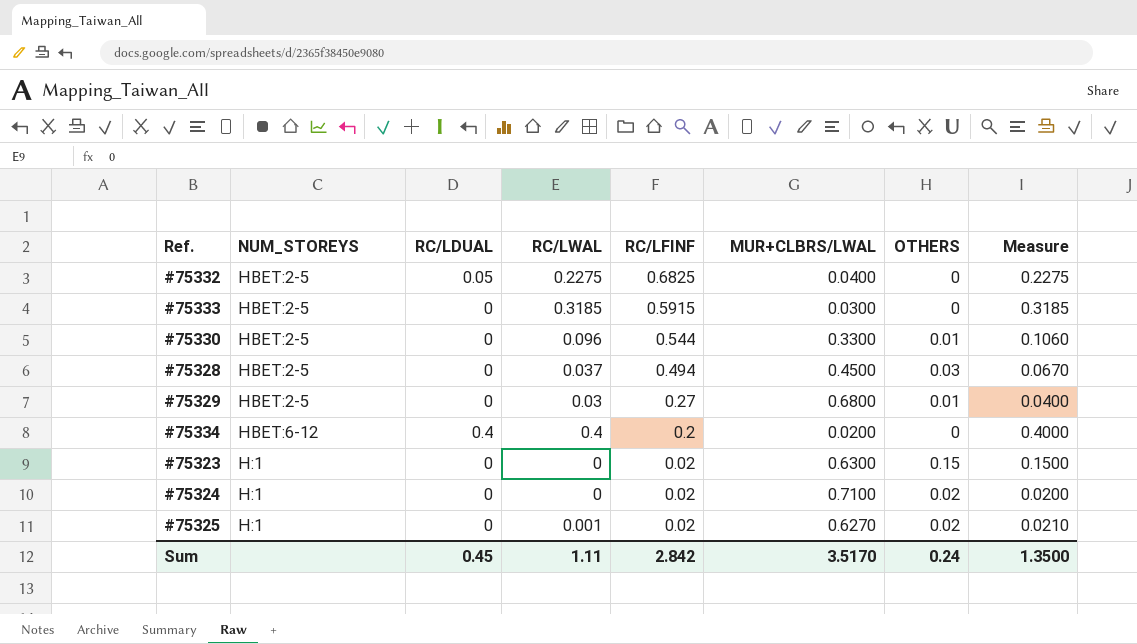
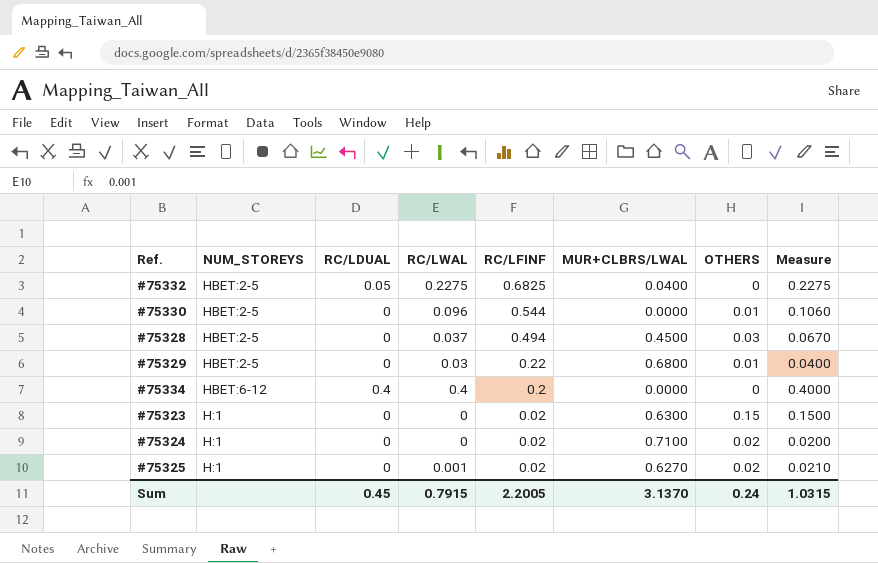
row #75333: HBET:2-5 | 0 | 0.3185 | 0.5915 | 0.0300 | 0 | 0.3185 -> none
#75330 | MUR+CLBRS/LWAL: 0.3300 -> 0.0000
#75329 | RC/LFINF: 0.27 -> 0.22
#75334 | MUR+CLBRS/LWAL: 0.0200 -> 0.0000
Sum | RC/LWAL: 1.11 -> 0.7915
Sum | RC/LFINF: 2.842 -> 2.2005
Sum | MUR+CLBRS/LWAL: 3.5170 -> 3.1370
Sum | Measure: 1.3500 -> 1.0315

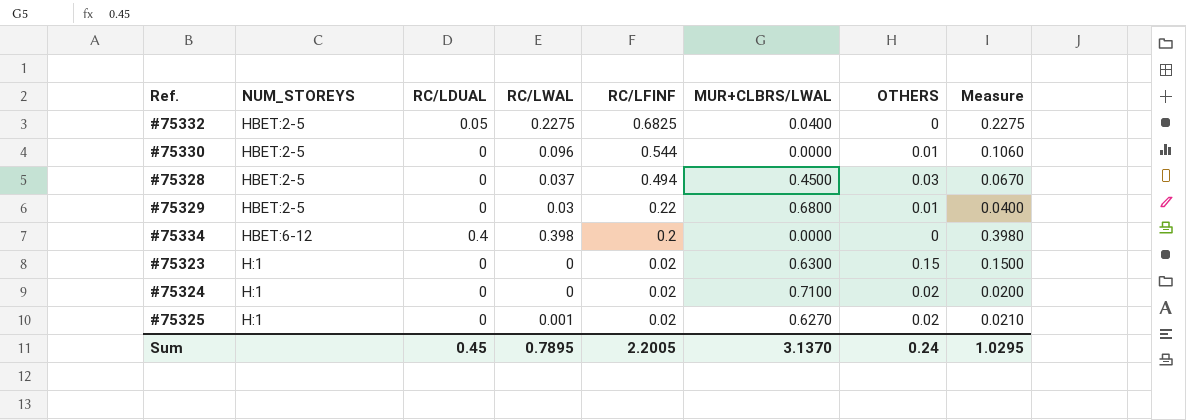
#75334 | RC/LWAL: 0.4 -> 0.398
#75334 | Measure: 0.4000 -> 0.3980
Sum | RC/LWAL: 0.7915 -> 0.7895
Sum | Measure: 1.0315 -> 1.0295

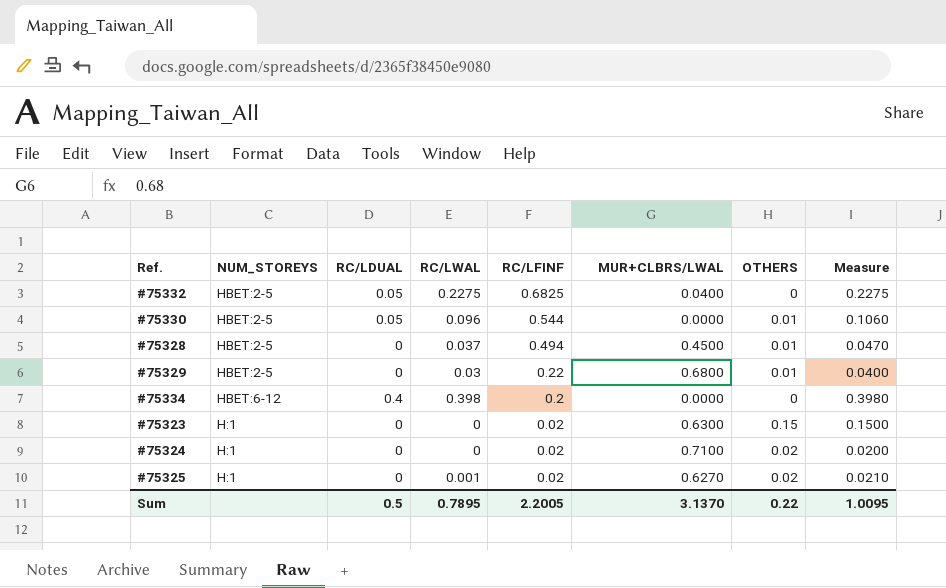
#75330 | RC/LDUAL: 0 -> 0.05
#75328 | OTHERS: 0.03 -> 0.01
#75328 | Measure: 0.0670 -> 0.0470
Sum | RC/LDUAL: 0.45 -> 0.5
Sum | OTHERS: 0.24 -> 0.22
Sum | Measure: 1.0295 -> 1.0095

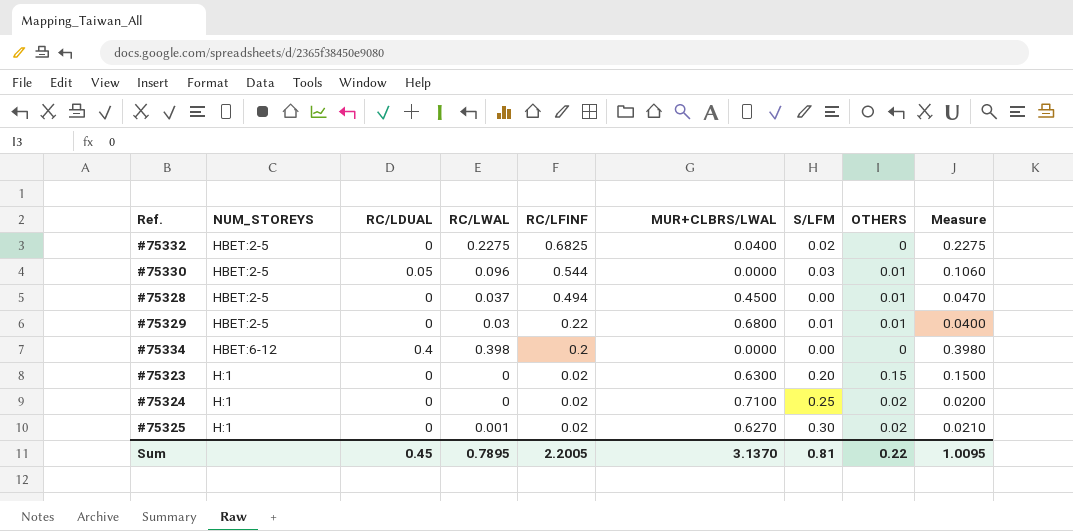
column S/LFM | position: none -> 7
#75332 | RC/LDUAL: 0.05 -> 0
Sum | RC/LDUAL: 0.5 -> 0.45

